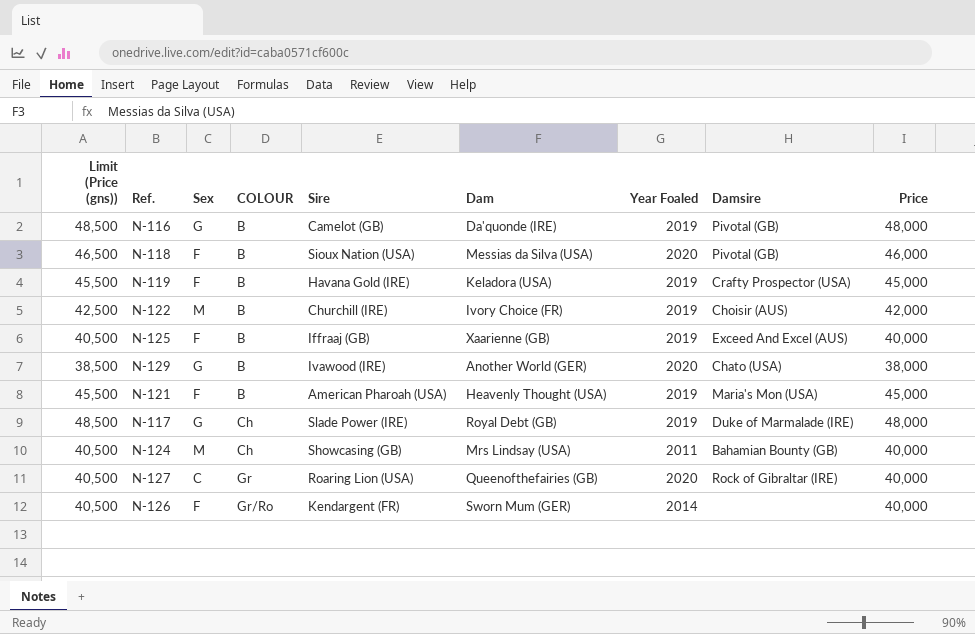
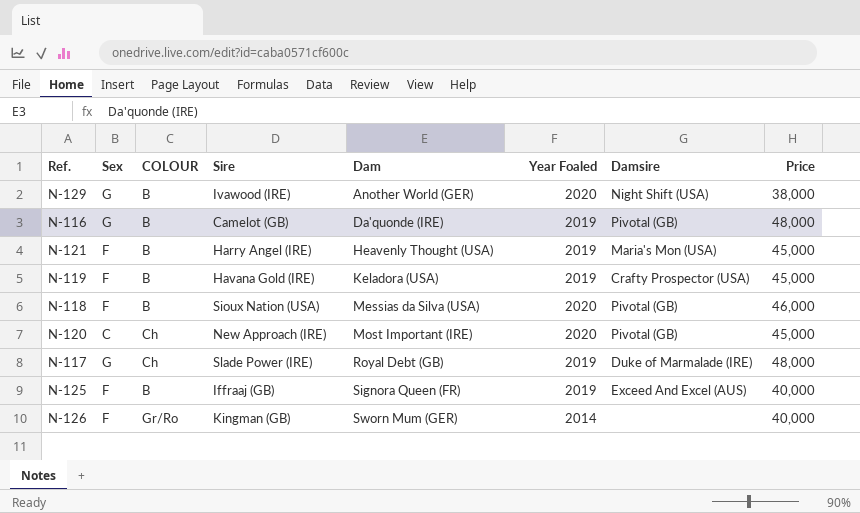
row order: COLOUR ascending -> Dam ascending
column Limit (Price (gns)) | formula: [Price] + 500 -> none
row N-122: 42,500 | M | B | Churchill (IRE) | Ivory Choice (FR) | 2019 | Choisir (AUS) | 42,000 -> none
row N-124: 40,500 | M | Ch | Showcasing (GB) | Mrs Lindsay (USA) | 2011 | Bahamian Bounty (GB) | 40,000 -> none
row N-127: 40,500 | C | Gr | Roaring Lion (USA) | Queenofthefairies (GB) | 2020 | Rock of Gibraltar (IRE) | 40,000 -> none
N-129 | Damsire: Chato (USA) -> Night Shift (USA)
N-121 | Sire: American Pharoah (USA) -> Harry Angel (IRE)
row N-120: none -> C | Ch | New Approach (IRE) | Most Important (IRE) | 2020 | Pivotal (GB) | 45,000
N-125 | Dam: Xaarienne (GB) -> Signora Queen (FR)
N-126 | Sire: Kendargent (FR) -> Kingman (GB)

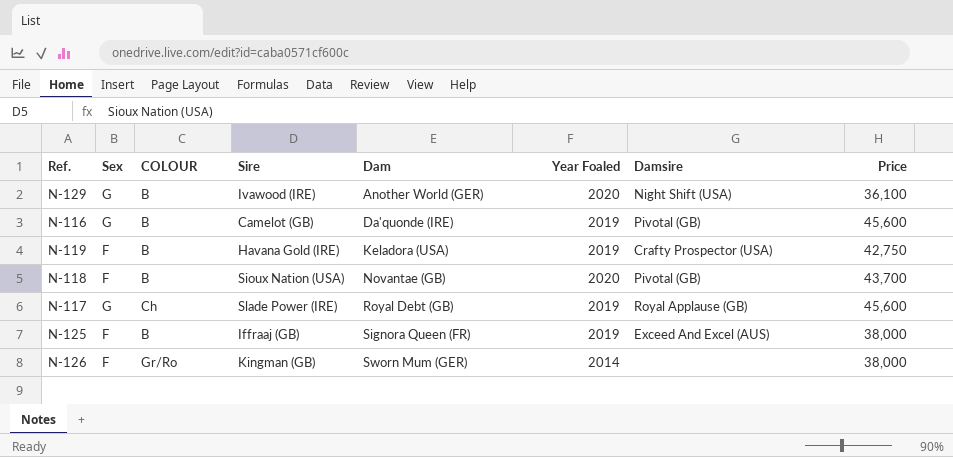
row N-121: F | B | Harry Angel (IRE) | Heavenly Thought (USA) | 2019 | Maria's Mon (USA) | 45,000 -> none
row N-120: C | Ch | New Approach (IRE) | Most Important (IRE) | 2020 | Pivotal (GB) | 45,000 -> none
N-129 | Price: 38,000 -> 36,100
N-116 | Price: 48,000 -> 45,600
N-119 | Price: 45,000 -> 42,750
N-118 | Dam: Messias da Silva (USA) -> Novantae (GB)
N-118 | Price: 46,000 -> 43,700
N-117 | Damsire: Duke of Marmalade (IRE) -> Royal Applause (GB)
N-117 | Price: 48,000 -> 45,600
N-125 | Price: 40,000 -> 38,000
N-126 | Price: 40,000 -> 38,000

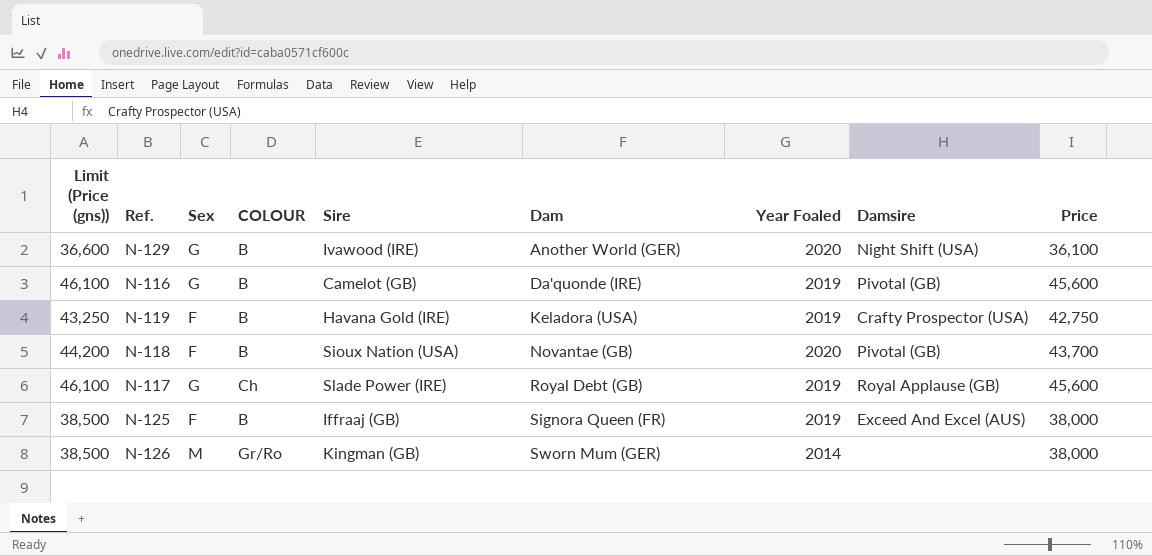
column Limit (Price (gns)) | formula: none -> [Price] + 500
N-126 | Sex: F -> M

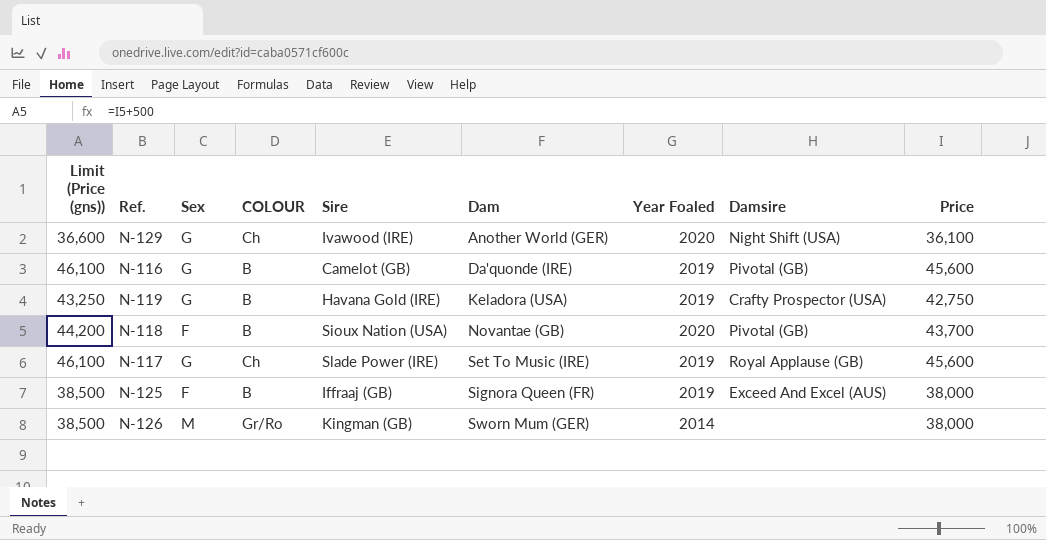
N-129 | COLOUR: B -> Ch
N-119 | Sex: F -> G
N-117 | Dam: Royal Debt (GB) -> Set To Music (IRE)

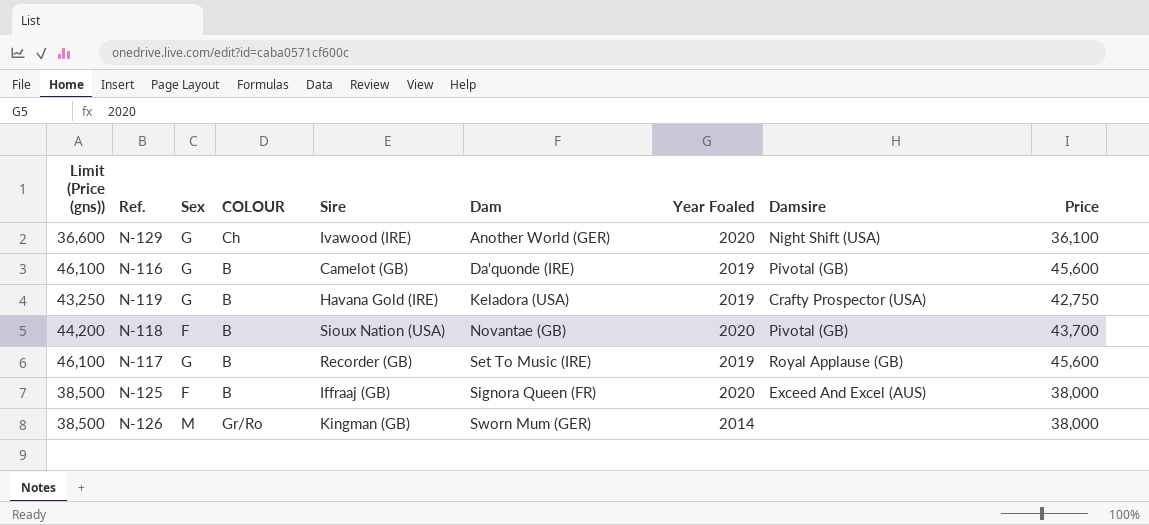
N-117 | COLOUR: Ch -> B
N-117 | Sire: Slade Power (IRE) -> Recorder (GB)
N-125 | Year Foaled: 2019 -> 2020

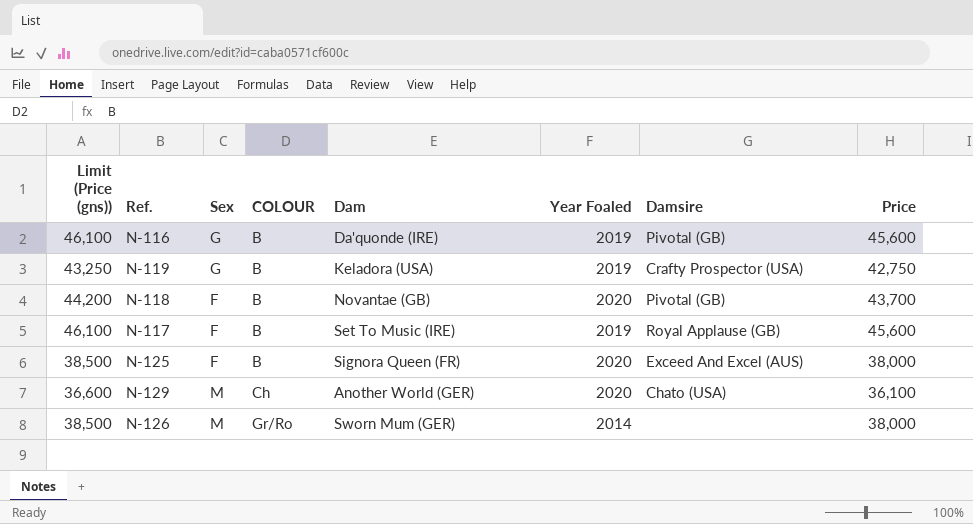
row order: Dam ascending -> COLOUR ascending
column Sire | position: 5 -> none
N-117 | Sex: G -> F
N-129 | Sex: G -> M
N-129 | Damsire: Night Shift (USA) -> Chato (USA)

